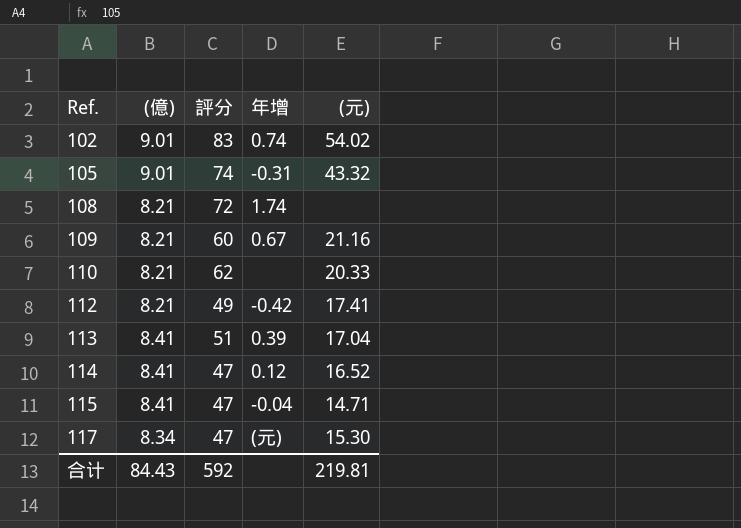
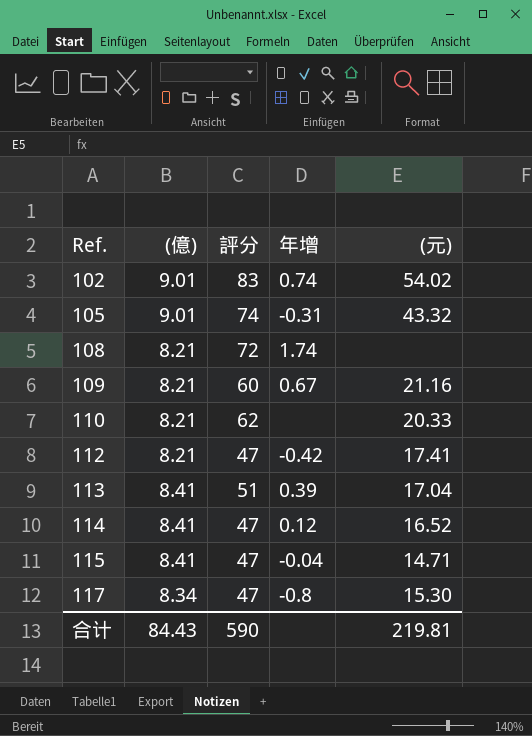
112 | 評分: 49 -> 47
117 | 年增: (元) -> -0.8
合计 | 評分: 592 -> 590

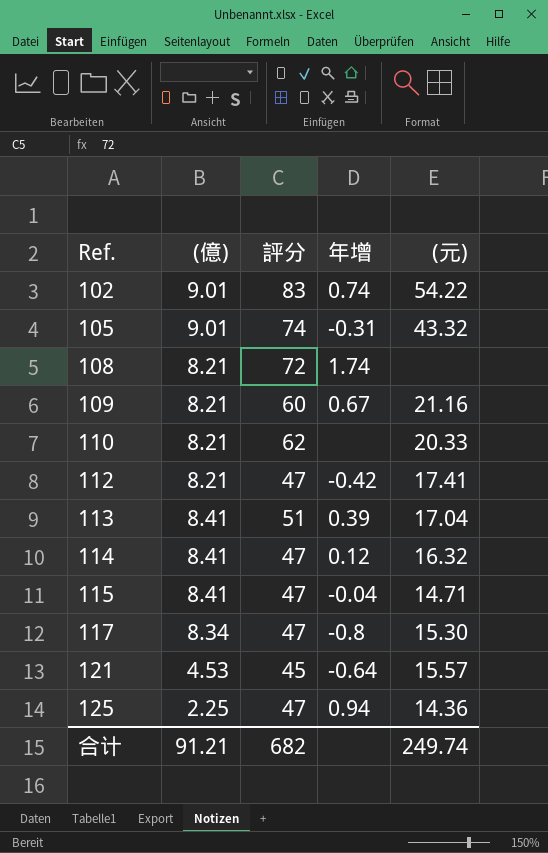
102 | (元): 54.02 -> 54.22
114 | (元): 16.52 -> 16.32
row 121: none -> 4.53 | 45 | -0.64 | 15.57
row 125: none -> 2.25 | 47 | 0.94 | 14.36
合计 | (億): 84.43 -> 91.21
合计 | 評分: 590 -> 682
合计 | (元): 219.81 -> 249.74

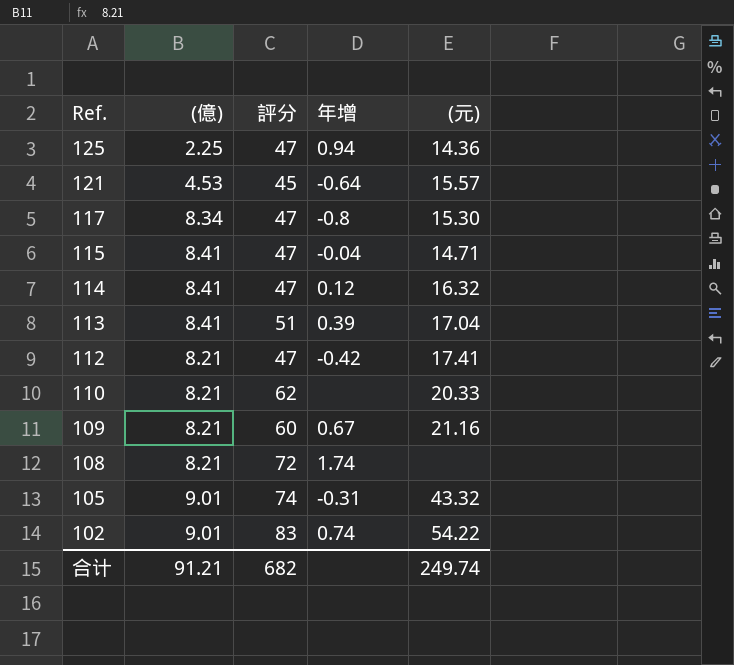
row order: Ref. ascending -> Ref. descending

